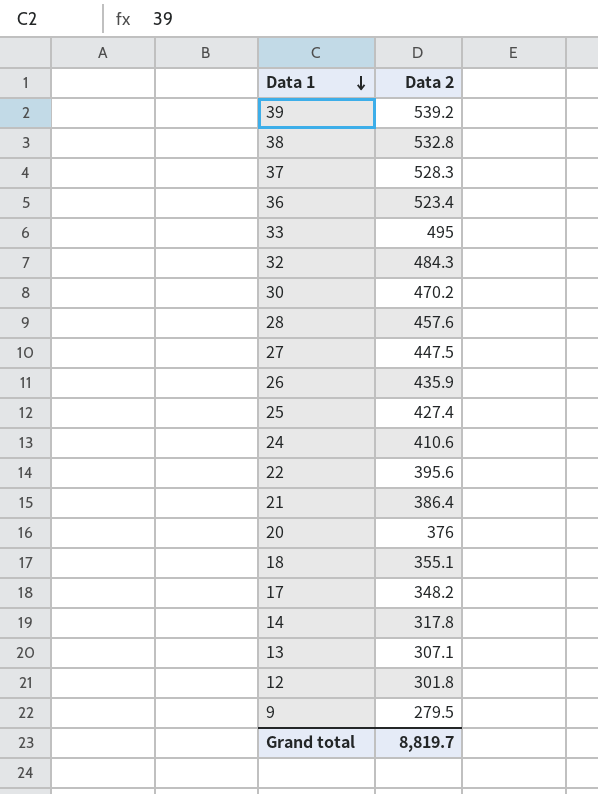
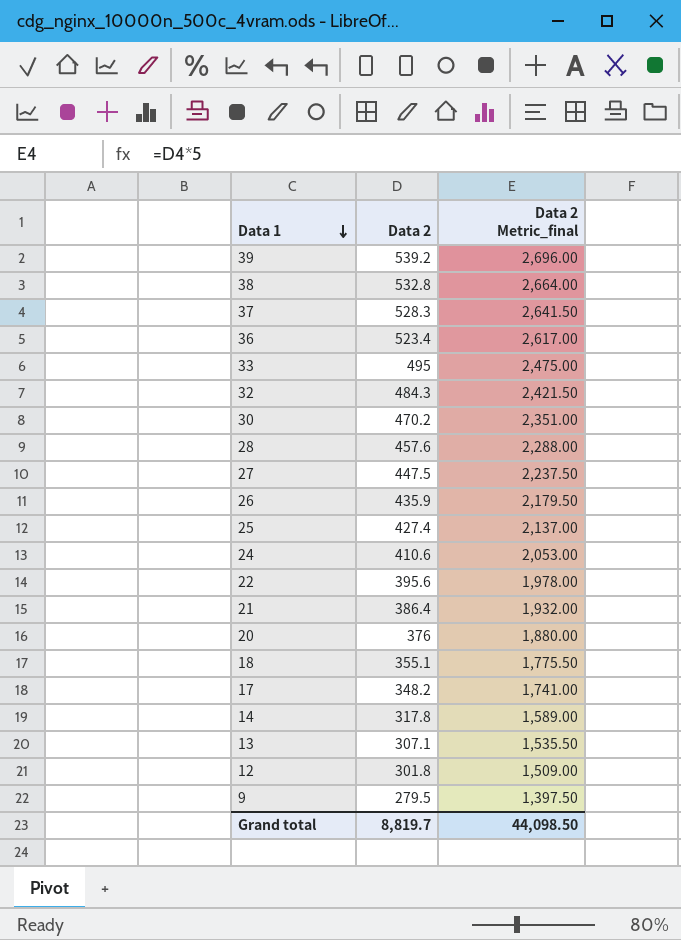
column Data 2 Metric_final | formula: none -> [Data 2] * 5

